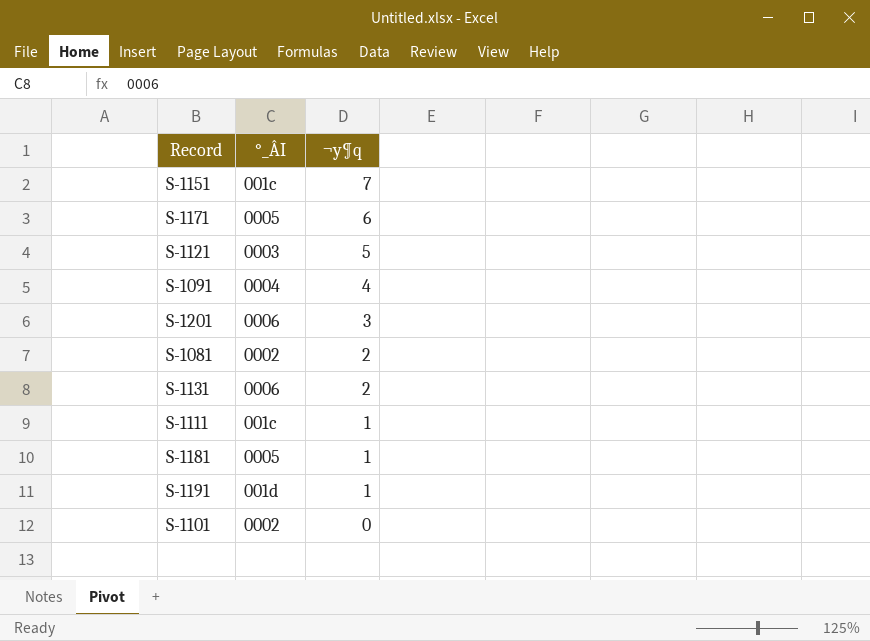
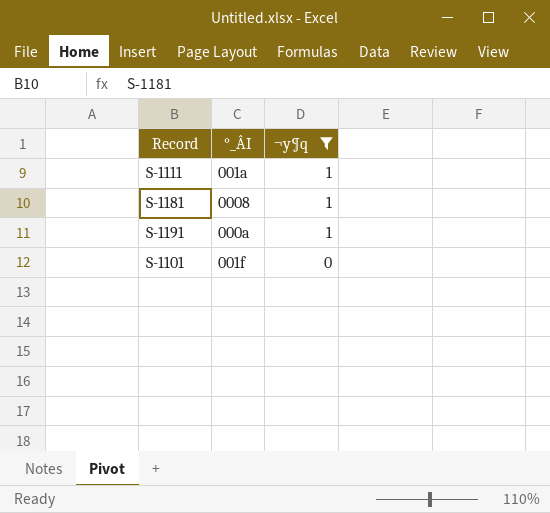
filter: none -> ¬y¶q <= 1
S-1111 | °_ÂI: 001c -> 001a
S-1181 | °_ÂI: 0005 -> 0008
S-1191 | °_ÂI: 001d -> 000a
S-1101 | °_ÂI: 0002 -> 001f

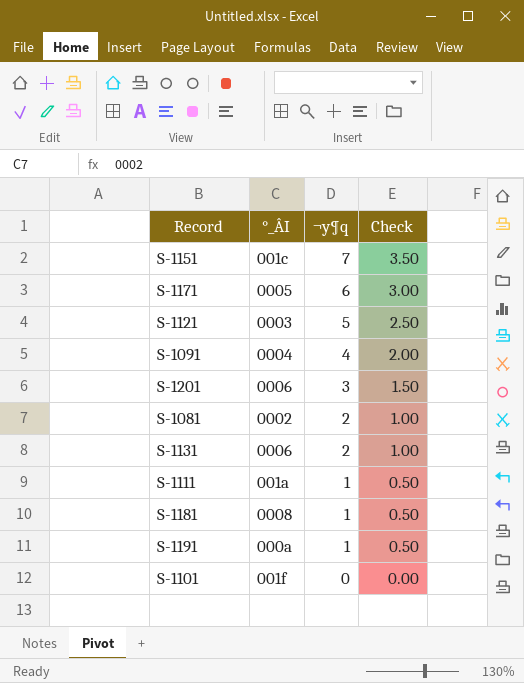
filter: ¬y¶q <= 1 -> none
column Check | formula: none -> [¬y¶q] * 0.5

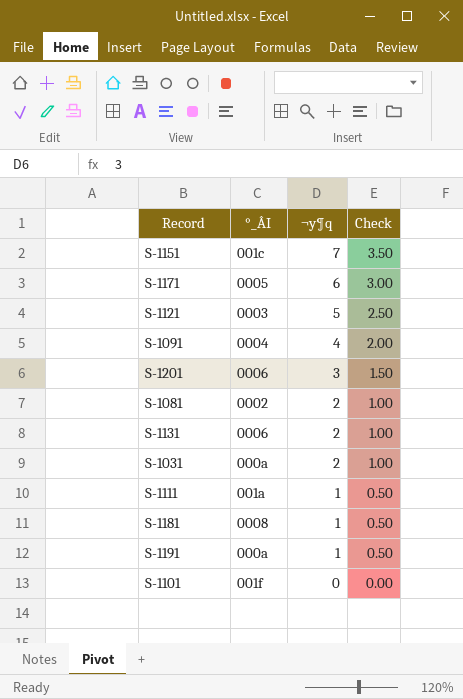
row S-1031: none -> 000a | 2 | 1.00

